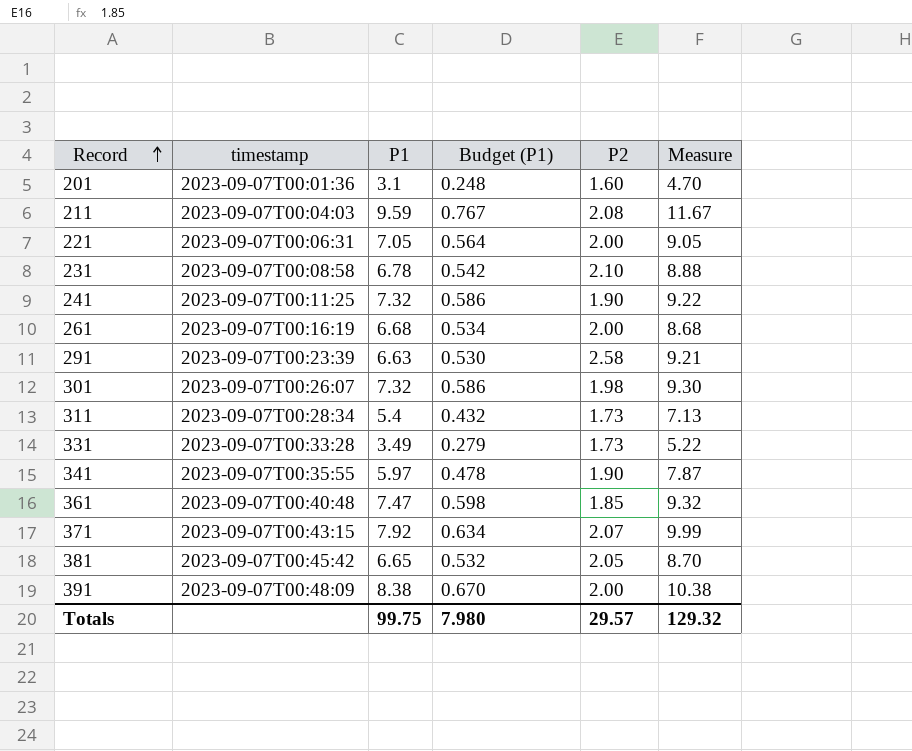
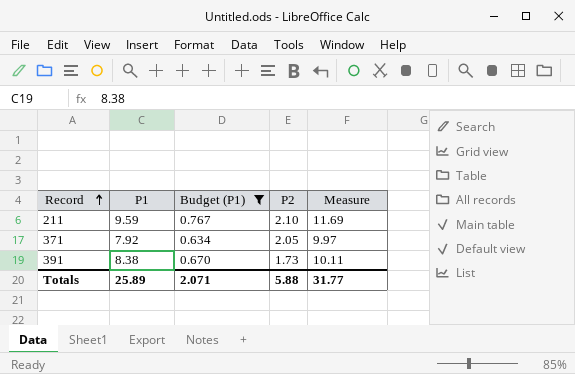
filter: none -> Budget (P1) >= 0.634
column timestamp | position: 2 -> none
211 | P2: 2.08 -> 2.10
211 | Measure: 11.67 -> 11.69
371 | P2: 2.07 -> 2.05
371 | Measure: 9.99 -> 9.97
391 | P2: 2.00 -> 1.73
391 | Measure: 10.38 -> 10.11
Totals | P1: 99.75 -> 25.89
Totals | Budget (P1): 7.980 -> 2.071
Totals | P2: 29.57 -> 5.88
Totals | Measure: 129.32 -> 31.77

